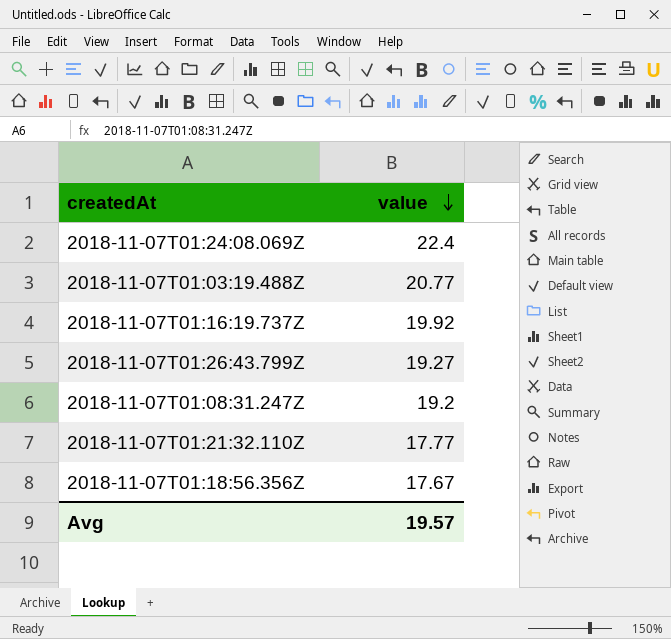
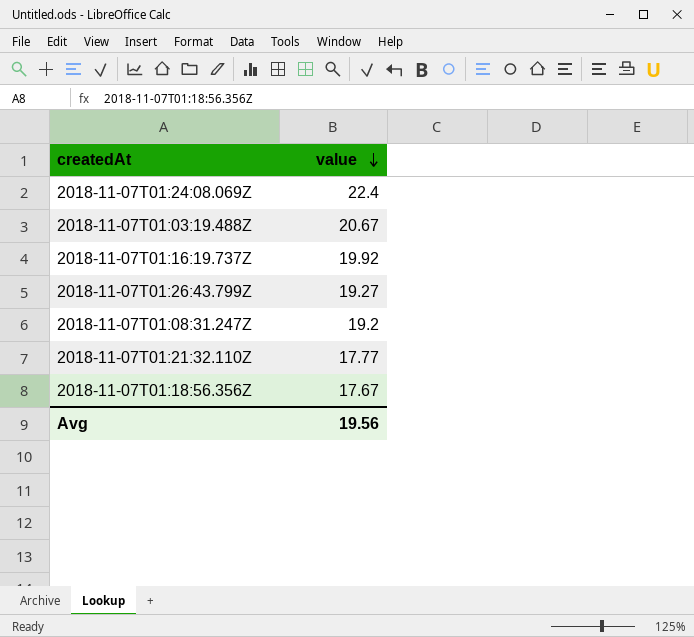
2018-11-07T01:03:19.488Z | value: 20.77 -> 20.67
Avg | value: 19.57 -> 19.56

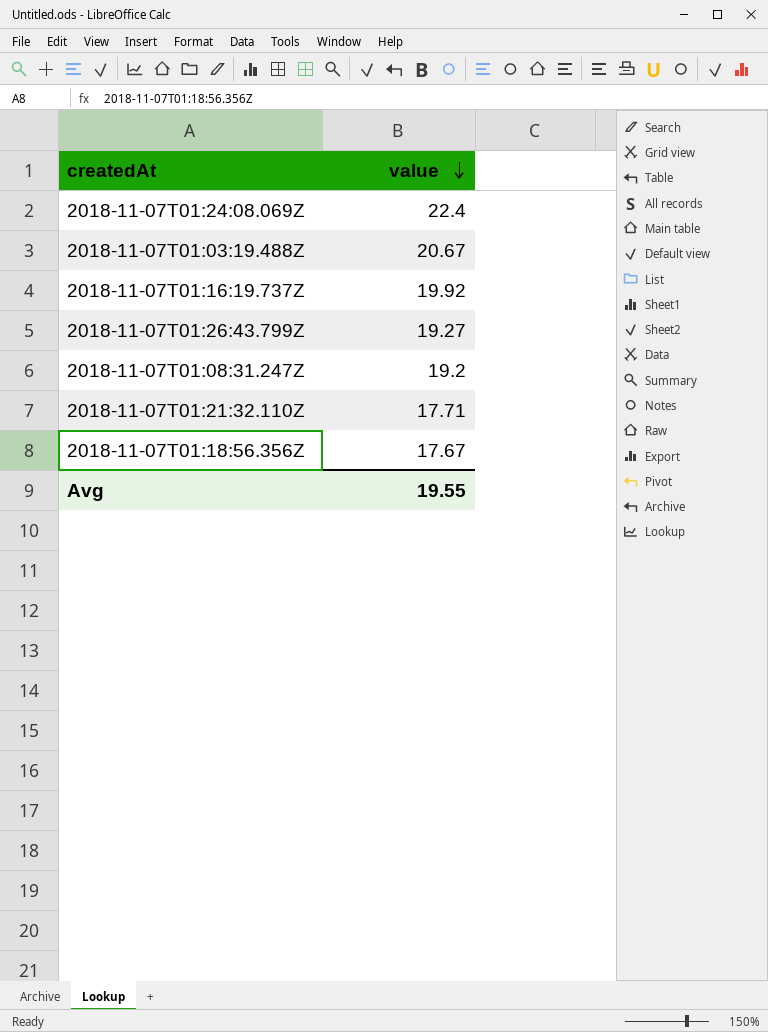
2018-11-07T01:21:32.110Z | value: 17.77 -> 17.71
Avg | value: 19.56 -> 19.55

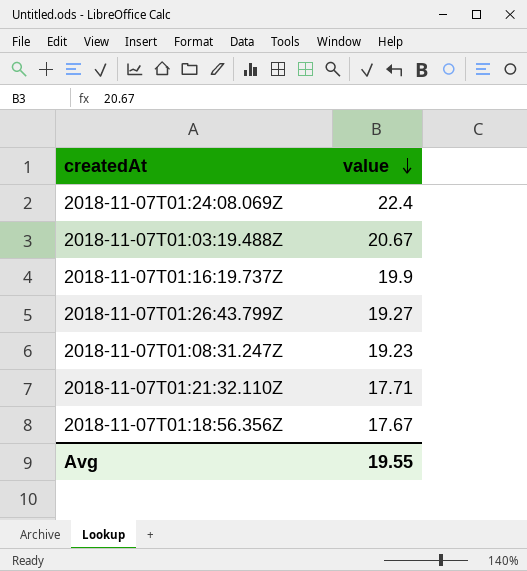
2018-11-07T01:16:19.737Z | value: 19.92 -> 19.9
2018-11-07T01:08:31.247Z | value: 19.2 -> 19.23

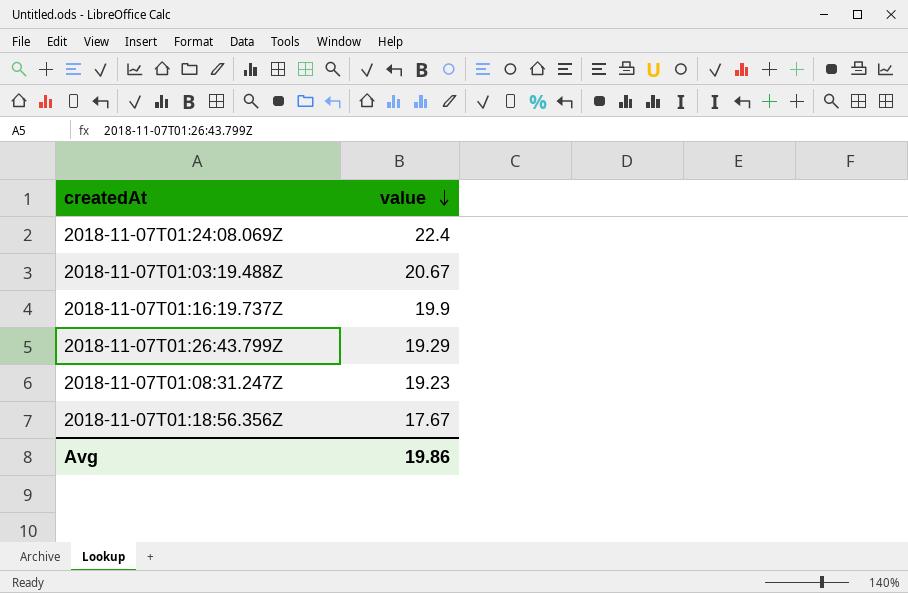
row 2018-11-07T01:21:32.110Z: 17.71 -> none
2018-11-07T01:26:43.799Z | value: 19.27 -> 19.29
Avg | value: 19.55 -> 19.86

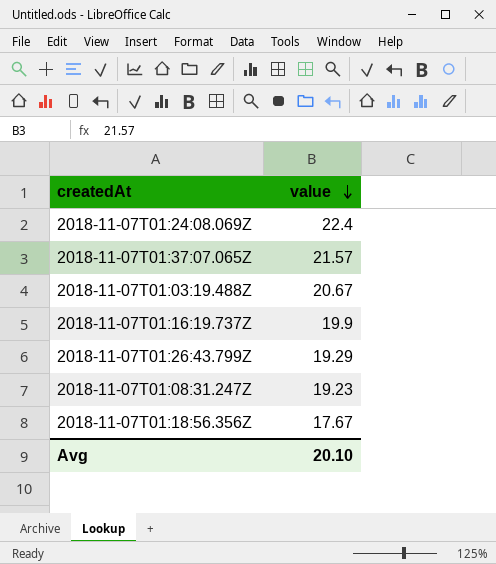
row 2018-11-07T01:37:07.065Z: none -> 21.57
Avg | value: 19.86 -> 20.10

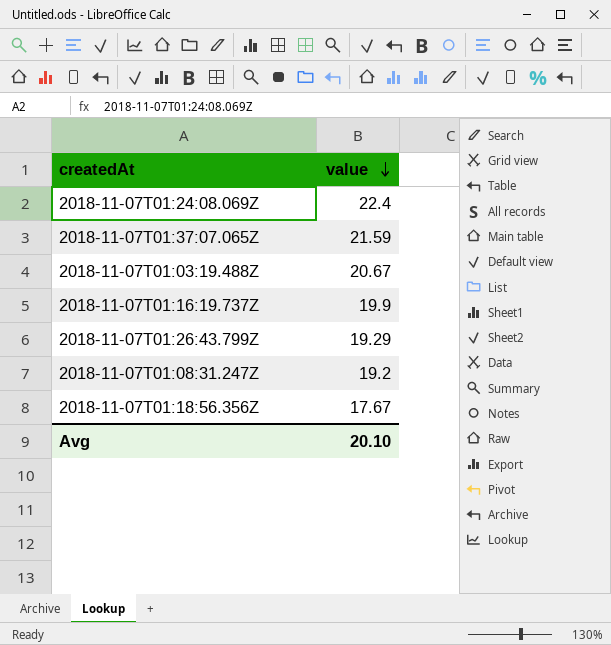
2018-11-07T01:37:07.065Z | value: 21.57 -> 21.59
2018-11-07T01:08:31.247Z | value: 19.23 -> 19.2

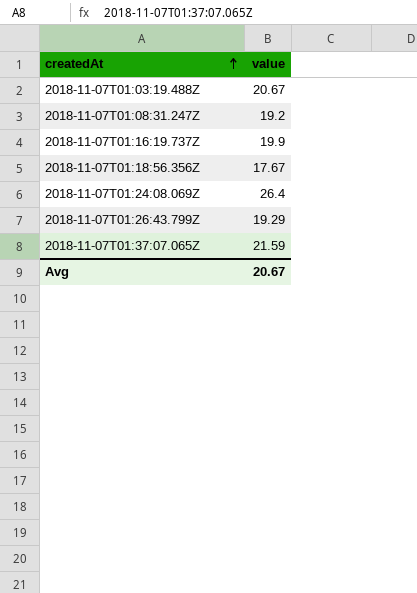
row order: value descending -> createdAt ascending
2018-11-07T01:24:08.069Z | value: 22.4 -> 26.4
Avg | value: 20.10 -> 20.67

